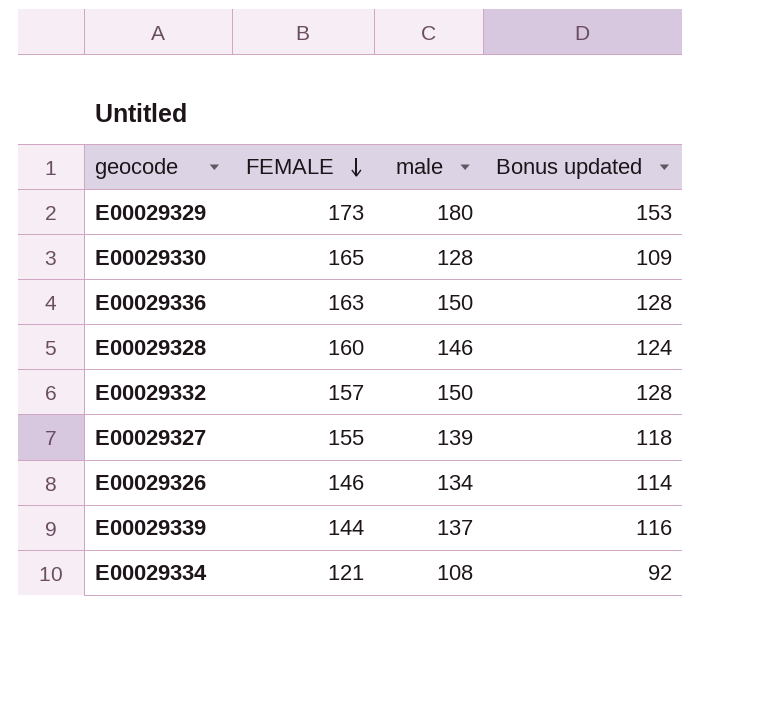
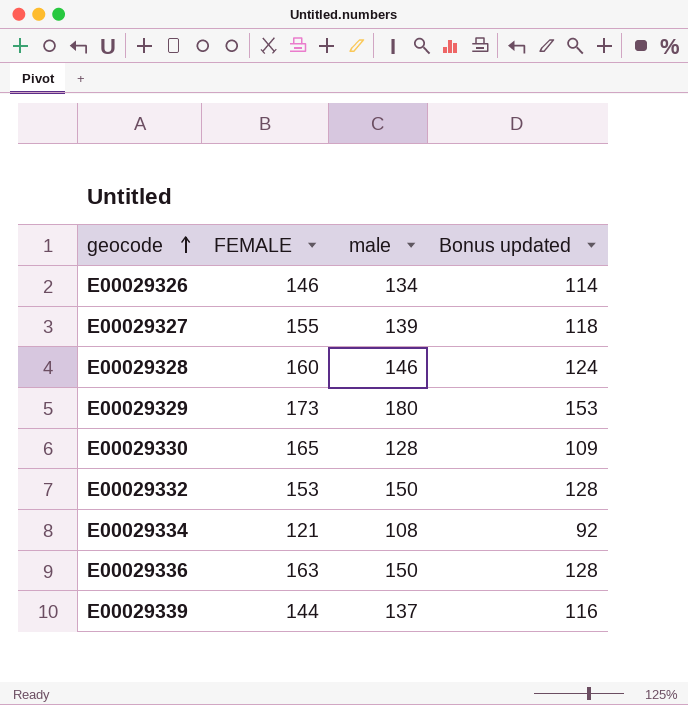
row order: FEMALE descending -> geocode ascending
E00029332 | FEMALE: 157 -> 153

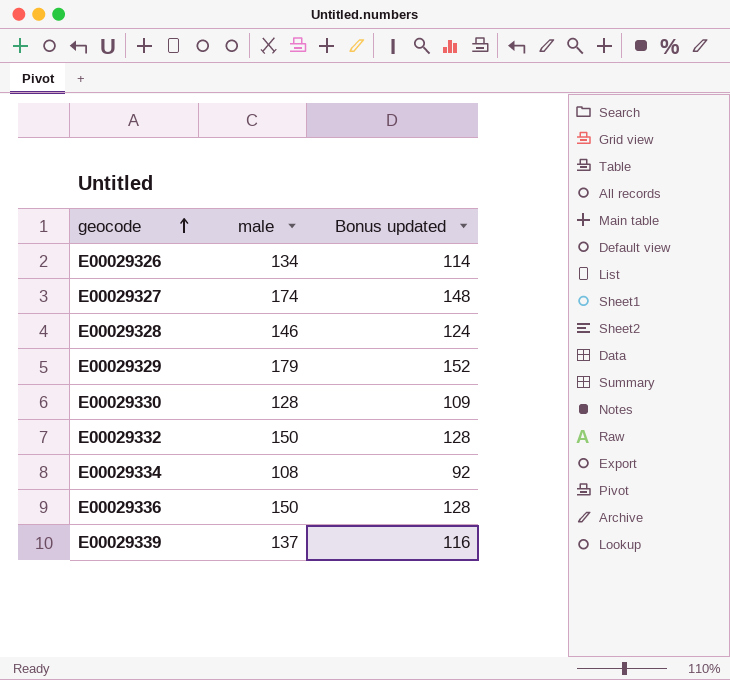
column FEMALE | position: 2 -> none
E00029327 | male: 139 -> 174
E00029327 | Bonus updated: 118 -> 148
E00029329 | male: 180 -> 179
E00029329 | Bonus updated: 153 -> 152

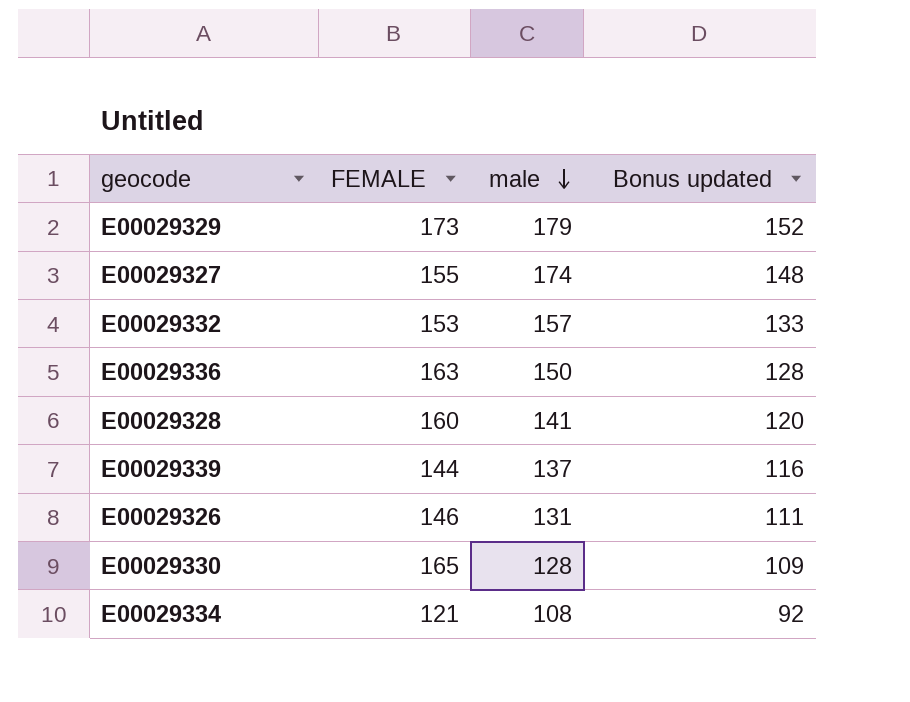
row order: geocode ascending -> male descending
column FEMALE | position: none -> 2
E00029332 | male: 150 -> 157
E00029332 | Bonus updated: 128 -> 133
E00029328 | male: 146 -> 141
E00029328 | Bonus updated: 124 -> 120
E00029326 | male: 134 -> 131
E00029326 | Bonus updated: 114 -> 111

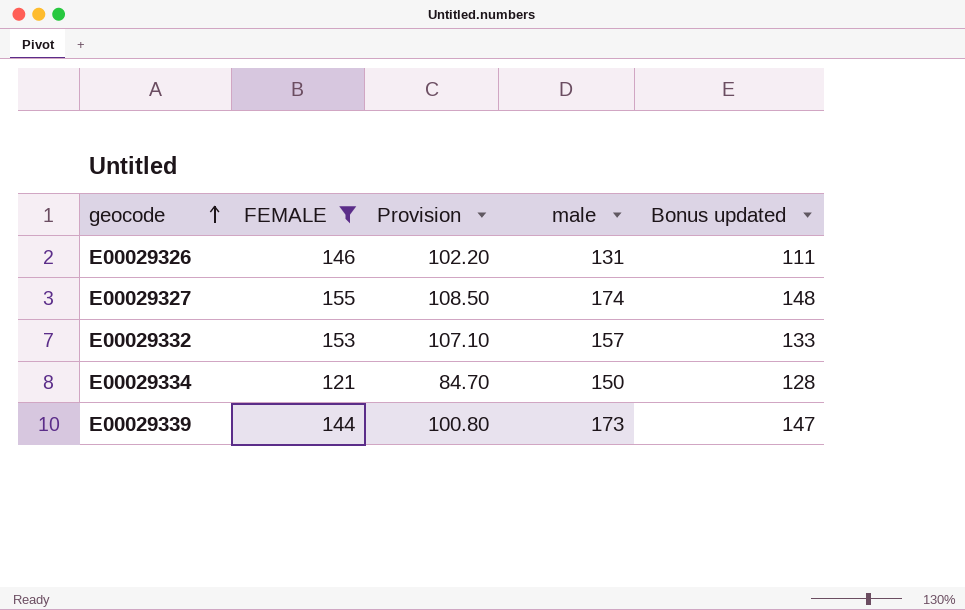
filter: none -> FEMALE <= 155
row order: male descending -> geocode ascending
column Provision | formula: none -> [FEMALE] * 0.7
E00029334 | male: 108 -> 150
E00029334 | Bonus updated: 92 -> 128
E00029339 | male: 137 -> 173
E00029339 | Bonus updated: 116 -> 147

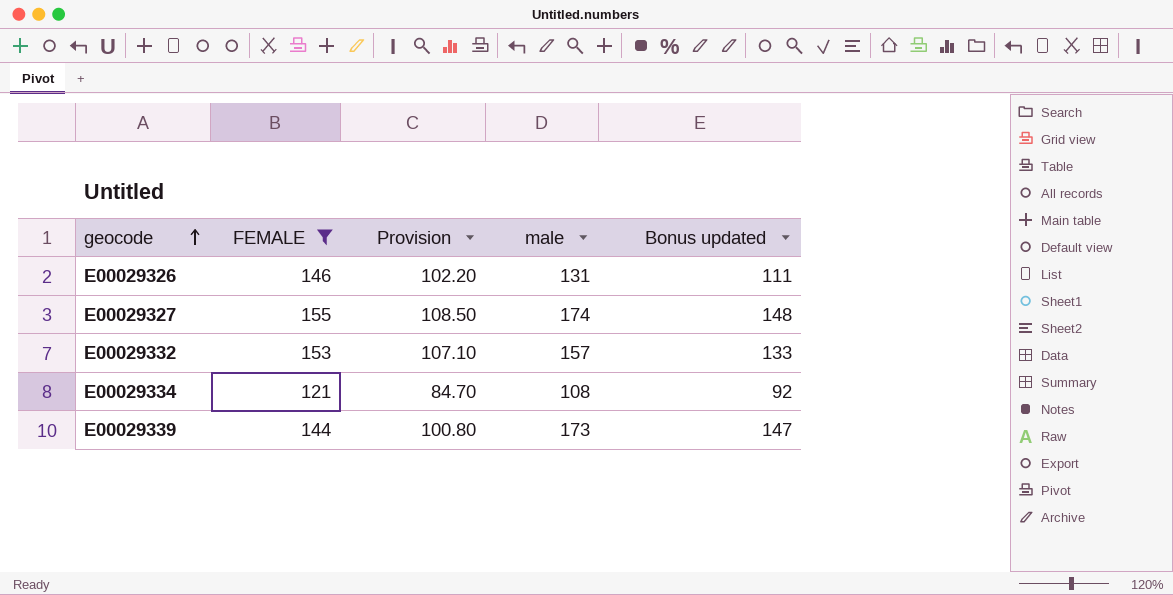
E00029334 | male: 150 -> 108
E00029334 | Bonus updated: 128 -> 92

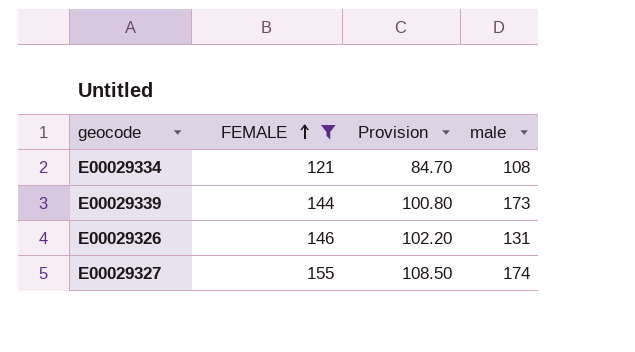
row order: geocode ascending -> FEMALE ascending
column Bonus updated | formula: [male] * 0.85 -> none
row E00029332: 153 | 107.10 | 157 | 133 -> none

